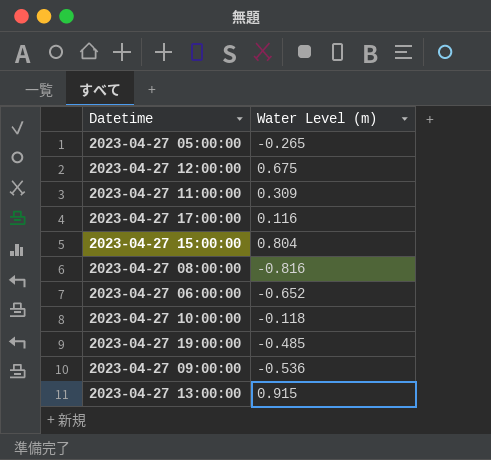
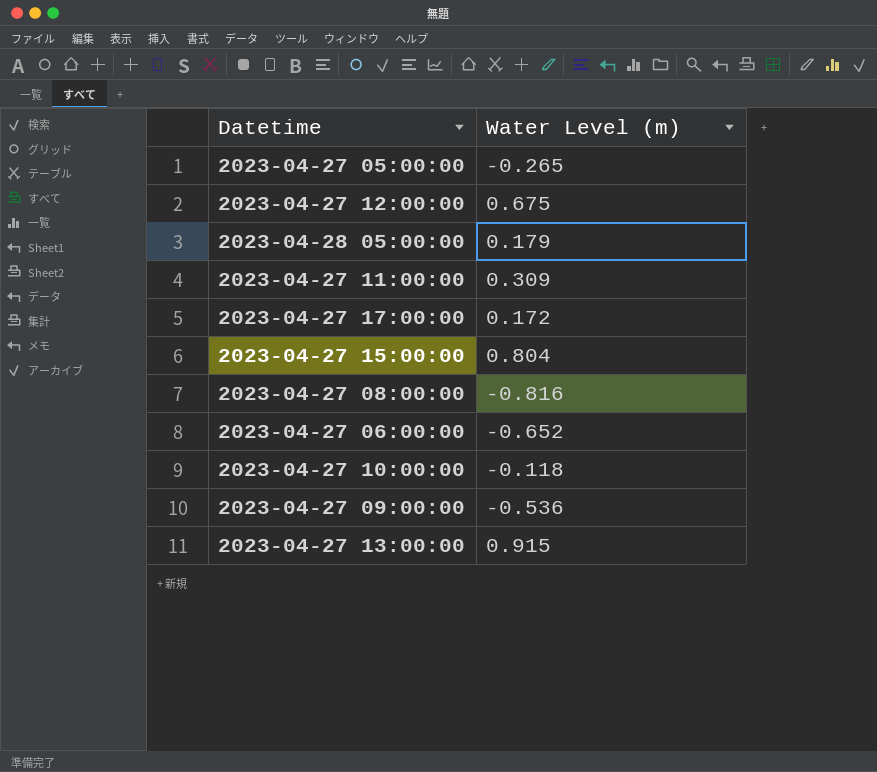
row 2023-04-27 19:00:00: -0.485 -> none
row 2023-04-28 05:00:00: none -> 0.179
2023-04-27 17:00:00 | Water Level (m): 0.116 -> 0.172

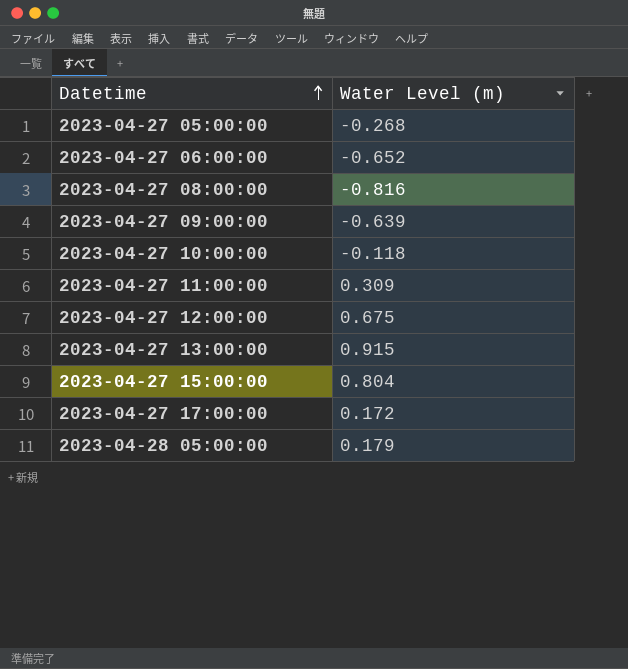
row order: none -> Datetime ascending
2023-04-27 05:00:00 | Water Level (m): -0.265 -> -0.268
2023-04-27 09:00:00 | Water Level (m): -0.536 -> -0.639

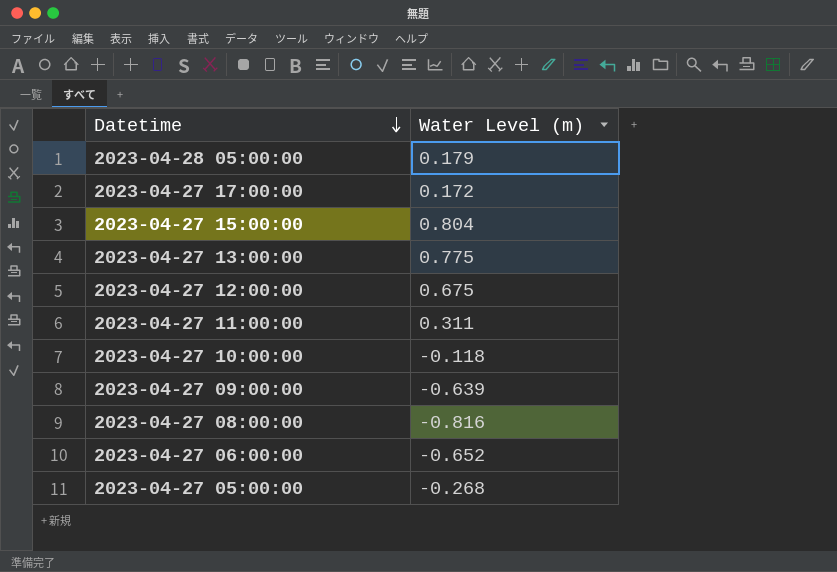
row order: Datetime ascending -> Datetime descending
2023-04-27 13:00:00 | Water Level (m): 0.915 -> 0.775
2023-04-27 11:00:00 | Water Level (m): 0.309 -> 0.311

